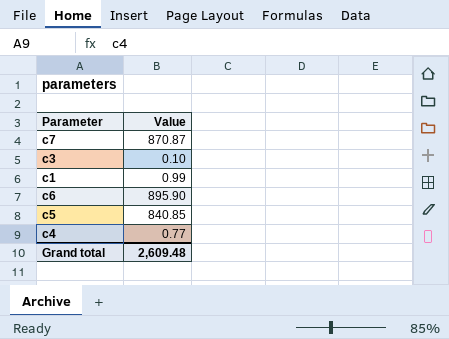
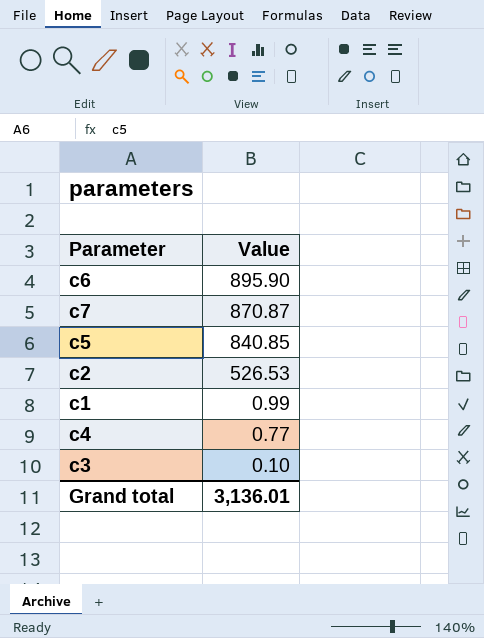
row order: none -> Value descending
row c2: none -> 526.53
Grand total | Value: 2,609.48 -> 3,136.01

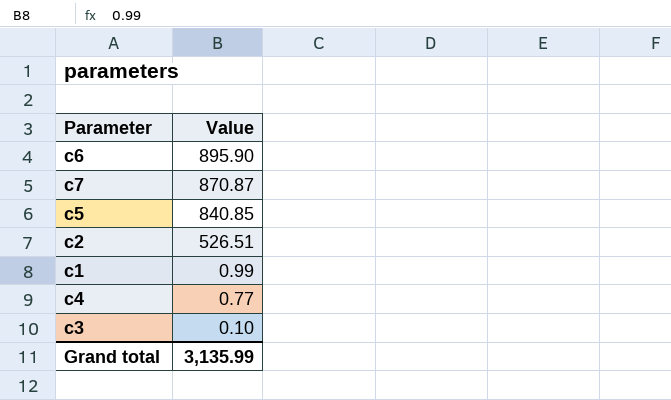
c2 | Value: 526.53 -> 526.51
Grand total | Value: 3,136.01 -> 3,135.99

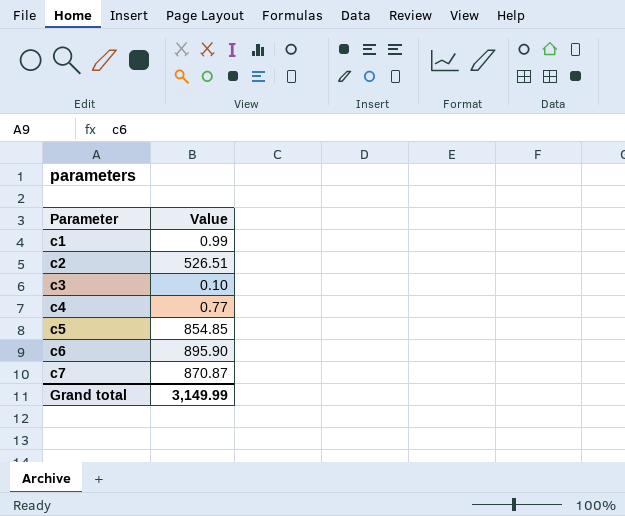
row order: Value descending -> Parameter ascending
c5 | Value: 840.85 -> 854.85
Grand total | Value: 3,135.99 -> 3,149.99

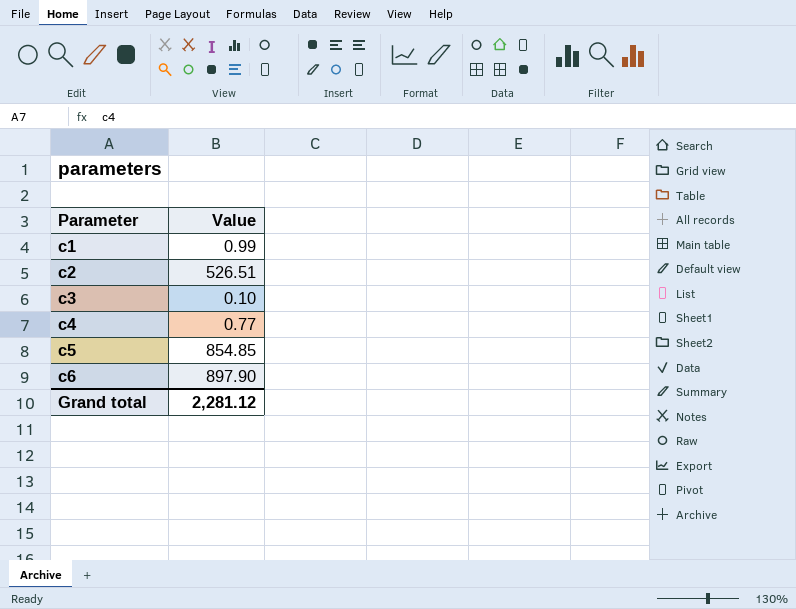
row c7: 870.87 -> none
c6 | Value: 895.90 -> 897.90
Grand total | Value: 3,149.99 -> 2,281.12

